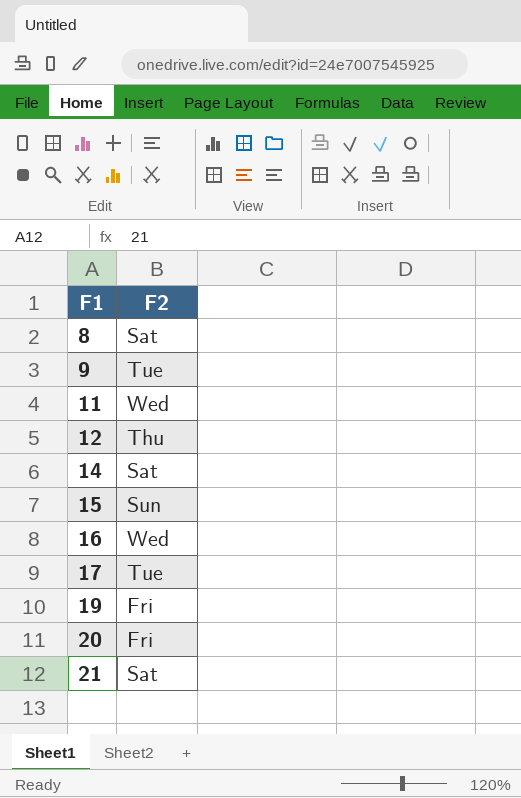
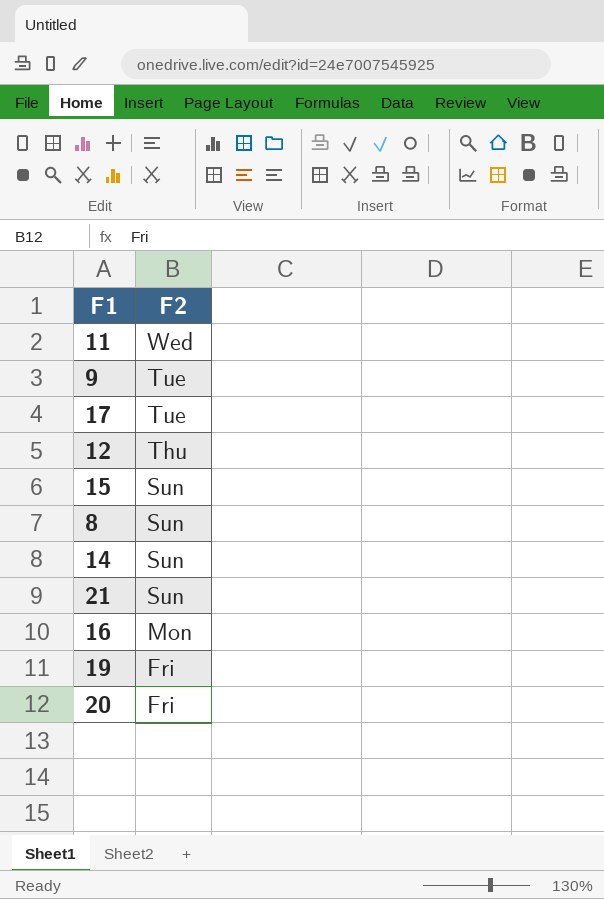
row order: F1 ascending -> F2 descending
8 | F2: Sat -> Sun
14 | F2: Sat -> Sun
21 | F2: Sat -> Sun
16 | F2: Wed -> Mon

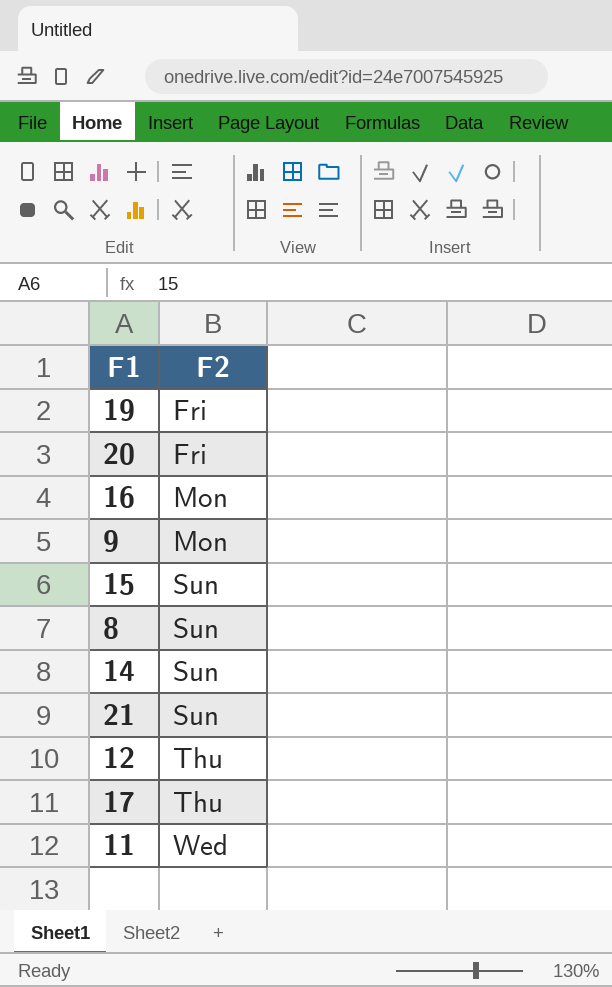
row order: F2 descending -> F2 ascending
9 | F2: Tue -> Mon
17 | F2: Tue -> Thu

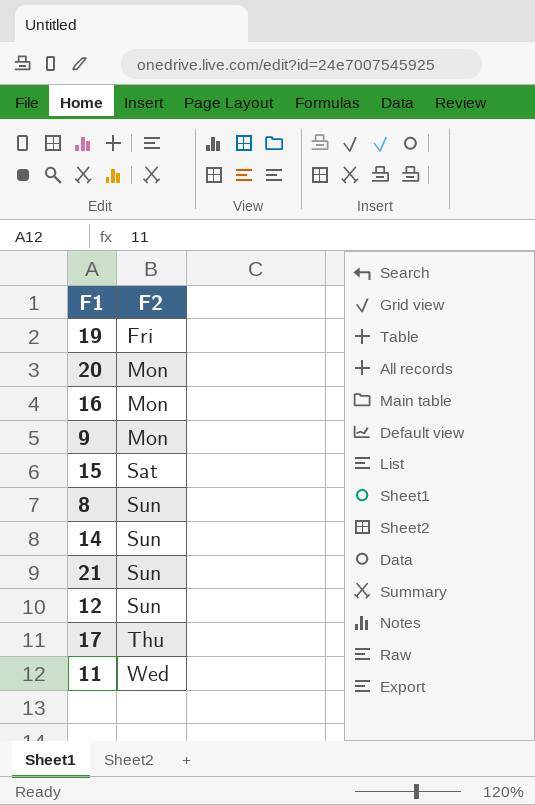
20 | F2: Fri -> Mon
15 | F2: Sun -> Sat
12 | F2: Thu -> Sun

